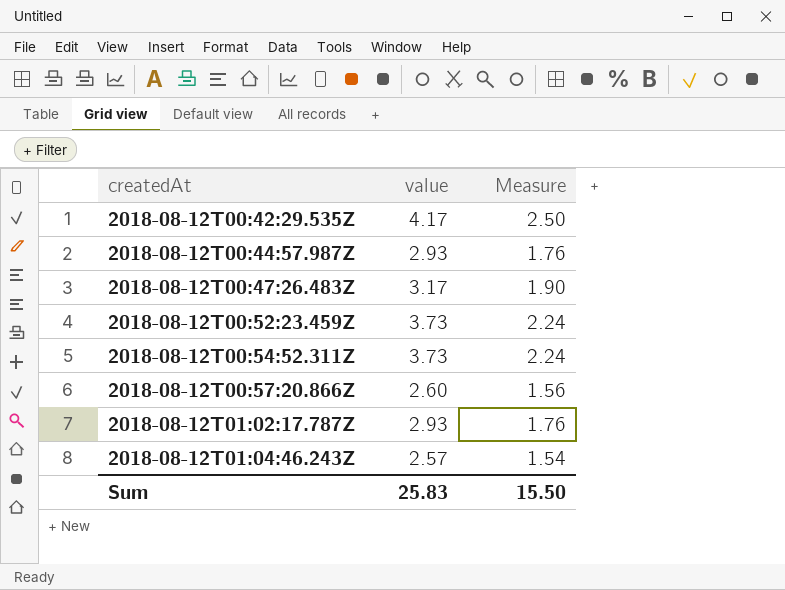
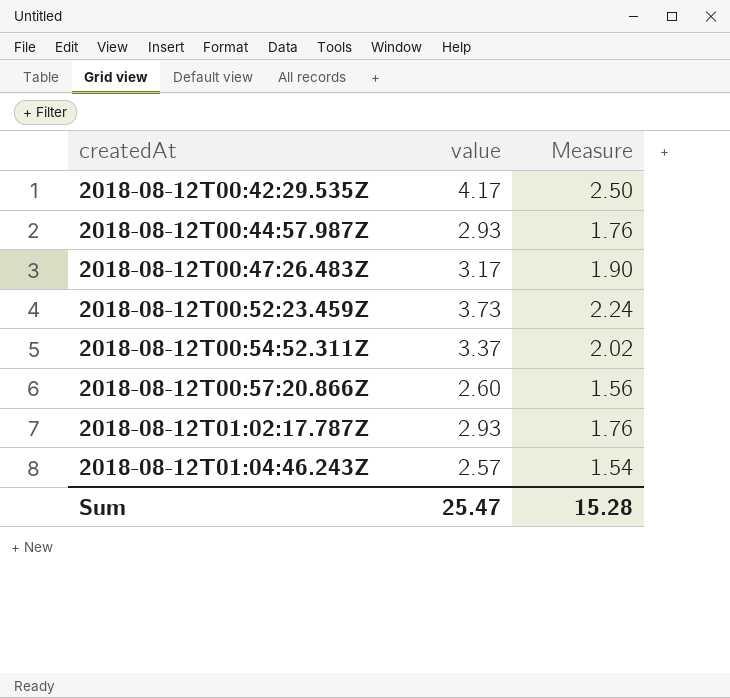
2018-08-12T00:54:52.311Z | value: 3.73 -> 3.37
2018-08-12T00:54:52.311Z | Measure: 2.24 -> 2.02
Sum | value: 25.83 -> 25.47
Sum | Measure: 15.50 -> 15.28

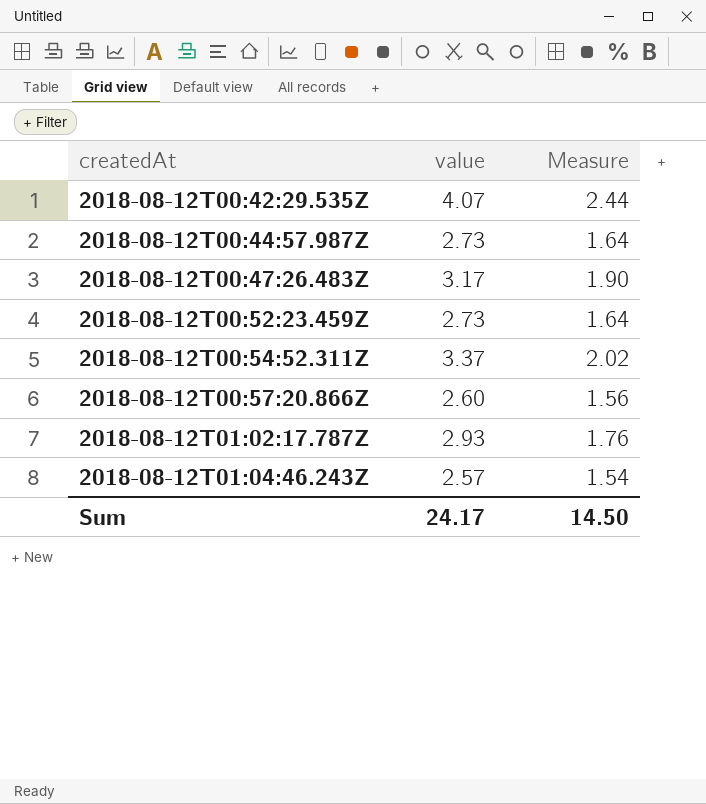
2018-08-12T00:42:29.535Z | value: 4.17 -> 4.07
2018-08-12T00:42:29.535Z | Measure: 2.50 -> 2.44
2018-08-12T00:44:57.987Z | value: 2.93 -> 2.73
2018-08-12T00:44:57.987Z | Measure: 1.76 -> 1.64
2018-08-12T00:52:23.459Z | value: 3.73 -> 2.73
2018-08-12T00:52:23.459Z | Measure: 2.24 -> 1.64
Sum | value: 25.47 -> 24.17
Sum | Measure: 15.28 -> 14.50

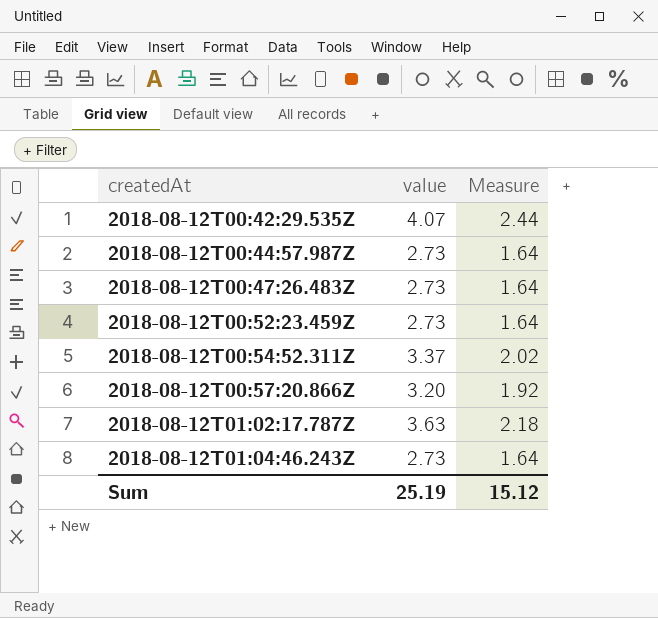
2018-08-12T00:47:26.483Z | value: 3.17 -> 2.73
2018-08-12T00:47:26.483Z | Measure: 1.90 -> 1.64
2018-08-12T00:57:20.866Z | value: 2.60 -> 3.20
2018-08-12T00:57:20.866Z | Measure: 1.56 -> 1.92
2018-08-12T01:02:17.787Z | value: 2.93 -> 3.63
2018-08-12T01:02:17.787Z | Measure: 1.76 -> 2.18
2018-08-12T01:04:46.243Z | value: 2.57 -> 2.73
2018-08-12T01:04:46.243Z | Measure: 1.54 -> 1.64
Sum | value: 24.17 -> 25.19
Sum | Measure: 14.50 -> 15.12

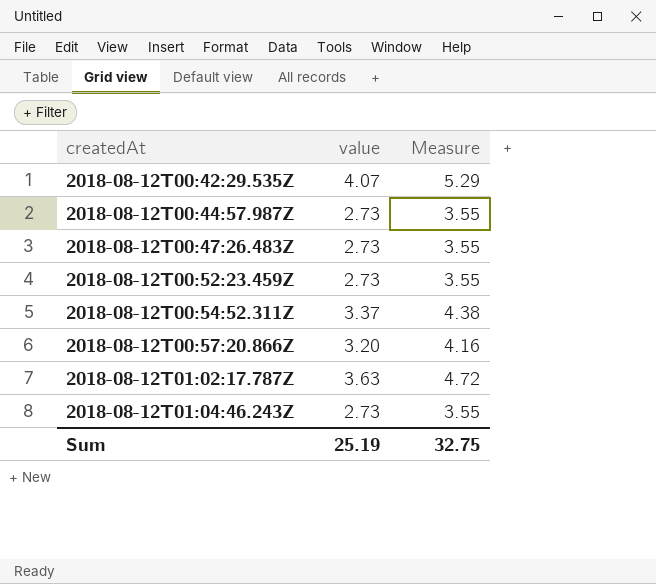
column Measure | formula: [value] * 0.6 -> [value] * 1.3
Sum | Measure: 15.12 -> 32.75

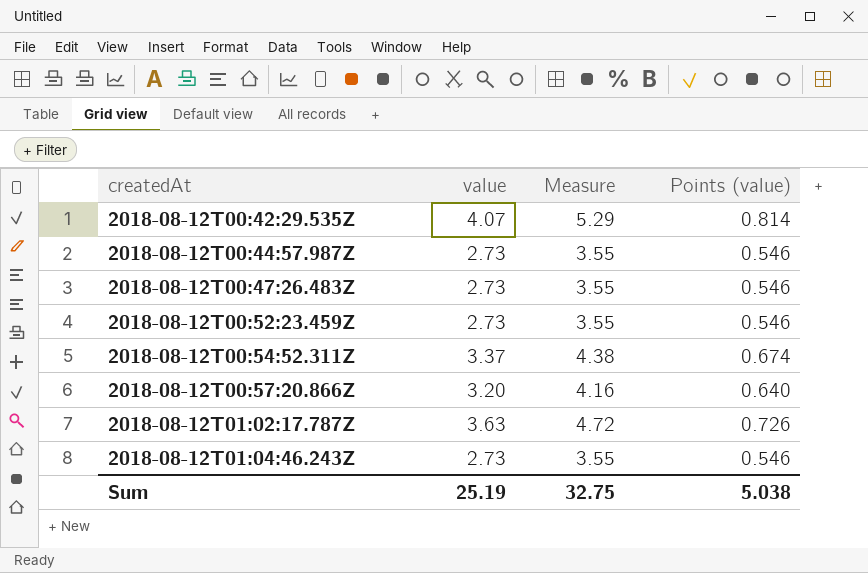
column Points (value) | formula: none -> [value] * 0.2

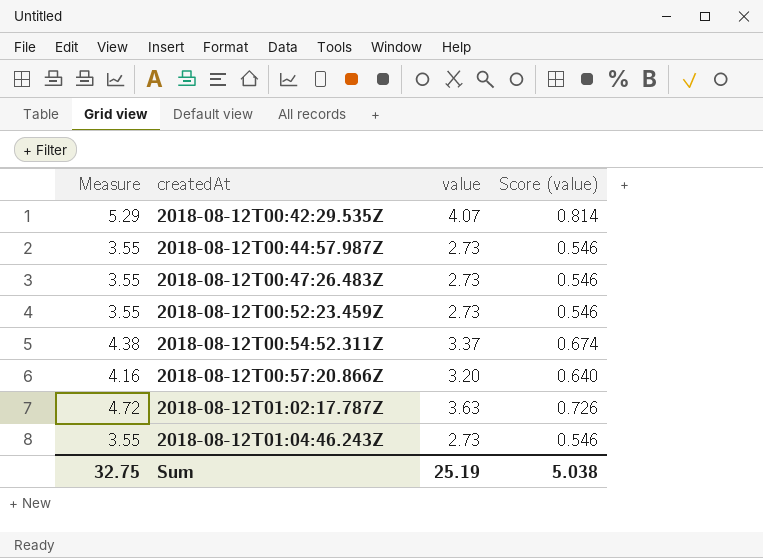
column Measure | position: 3 -> 1
column name: Points (value) -> Score (value)

